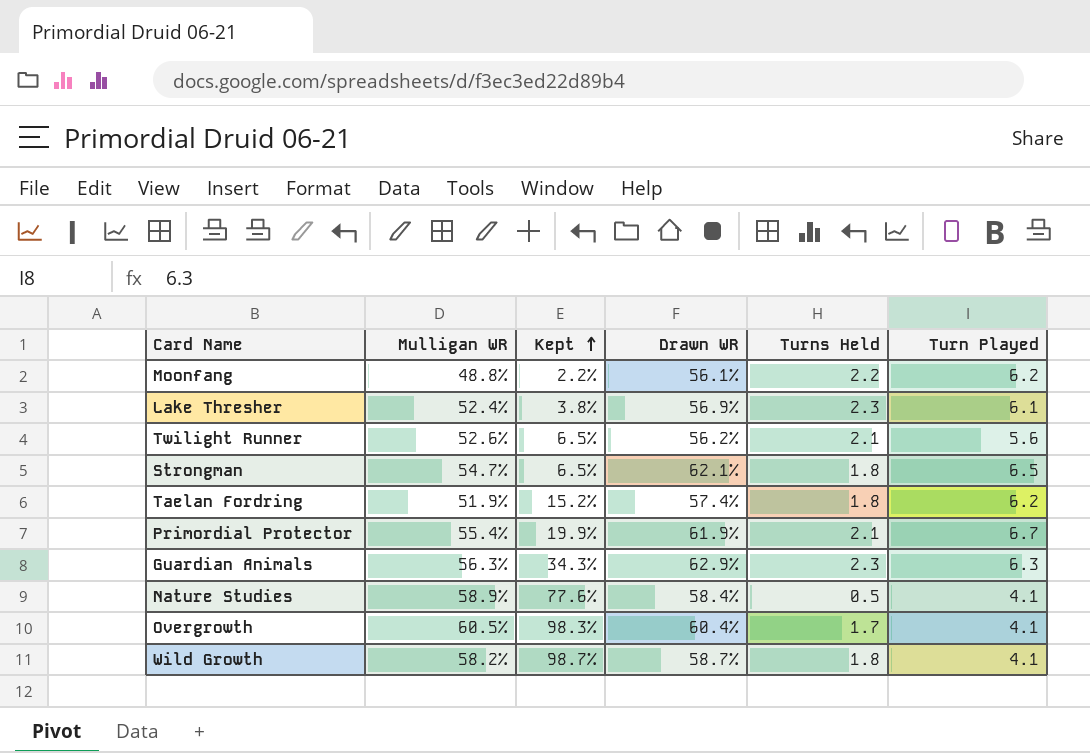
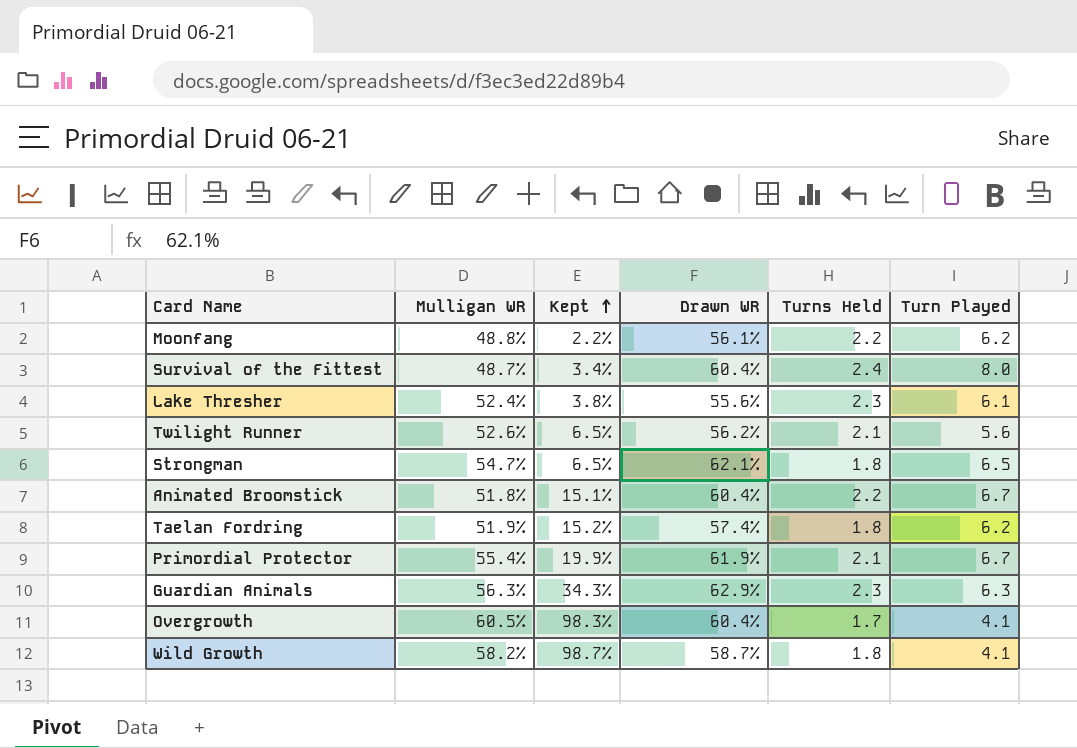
row Nature Studies: 58.9% | 77.6% | 58.4% | 0.5 | 4.1 -> none
row Survival of the Fittest: none -> 48.7% | 3.4% | 60.4% | 2.4 | 8.0
Lake Thresher | Drawn WR: 56.9% -> 55.6%
row Animated Broomstick: none -> 51.8% | 15.1% | 60.4% | 2.2 | 6.7

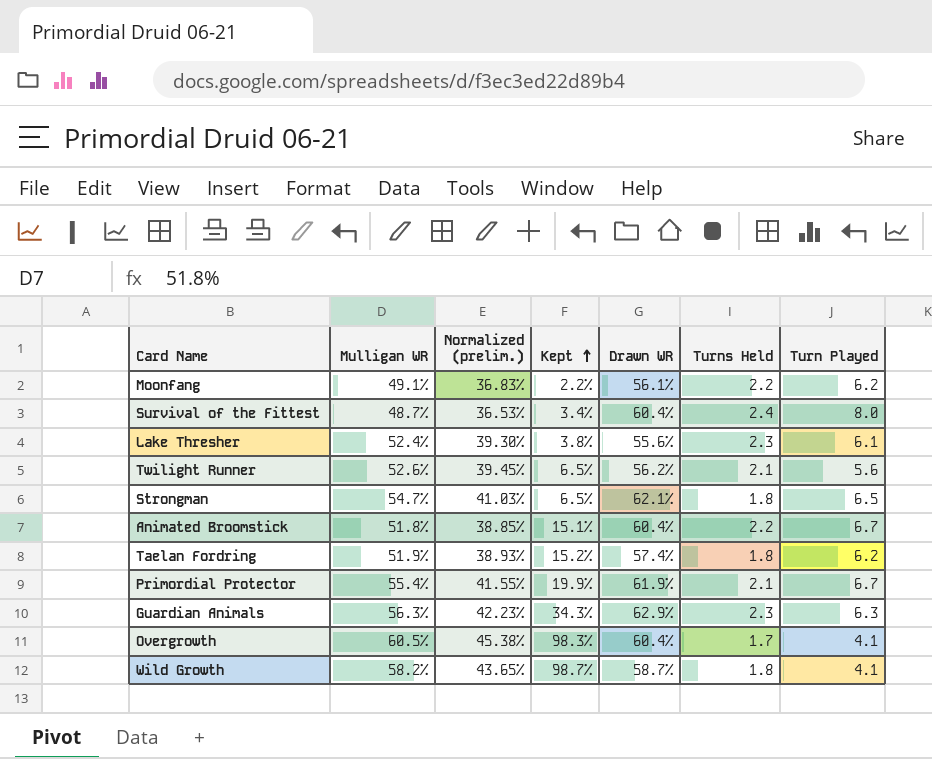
column Normalized (prelim.) | formula: none -> [Mulligan WR] * 0.75
Moonfang | Mulligan WR: 48.8% -> 49.1%

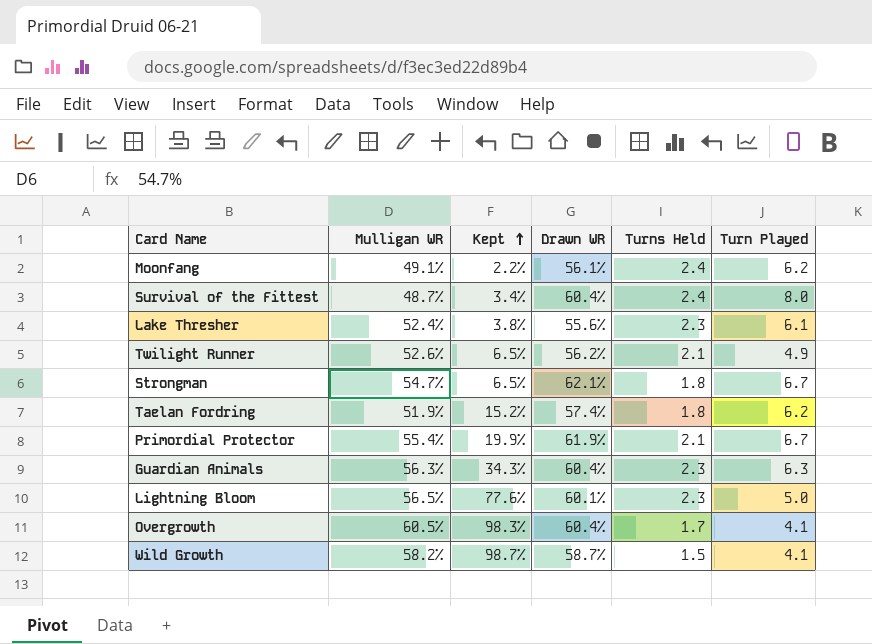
column Normalized (prelim.) | formula: [Mulligan WR] * 0.75 -> none
row Animated Broomstick: 51.8% | 38.85% | 15.1% | 60.4% | 2.2 | 6.7 -> none
Moonfang | Turns Held: 2.2 -> 2.4
Twilight Runner | Turn Played: 5.6 -> 4.9
Strongman | Turn Played: 6.5 -> 6.7
Guardian Animals | Drawn WR: 62.9% -> 60.4%
row Lightning Bloom: none -> 56.5% | 77.6% | 60.1% | 2.3 | 5.0
Wild Growth | Turns Held: 1.8 -> 1.5

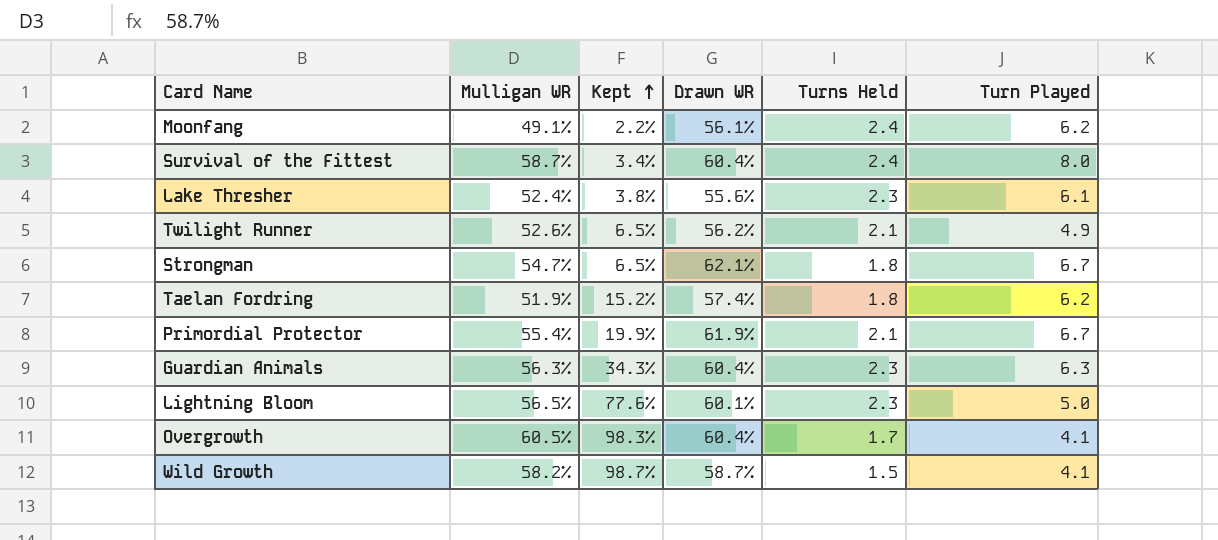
Survival of the Fittest | Mulligan WR: 48.7% -> 58.7%

